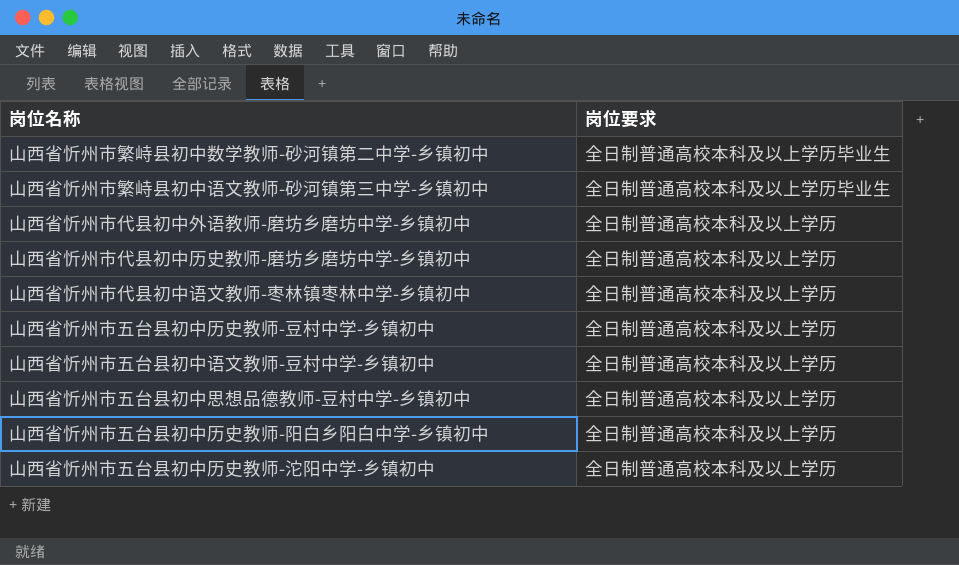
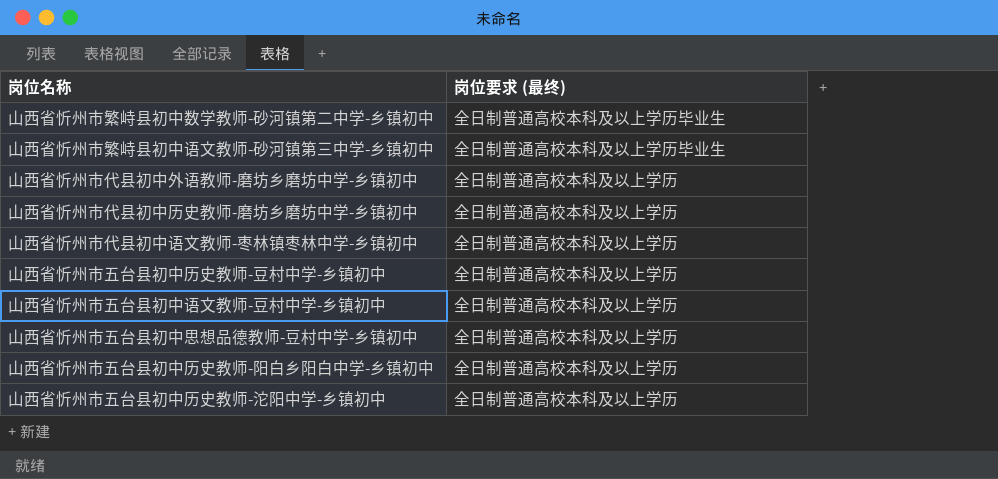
column name: 岗位要求 -> 岗位要求 (最终)

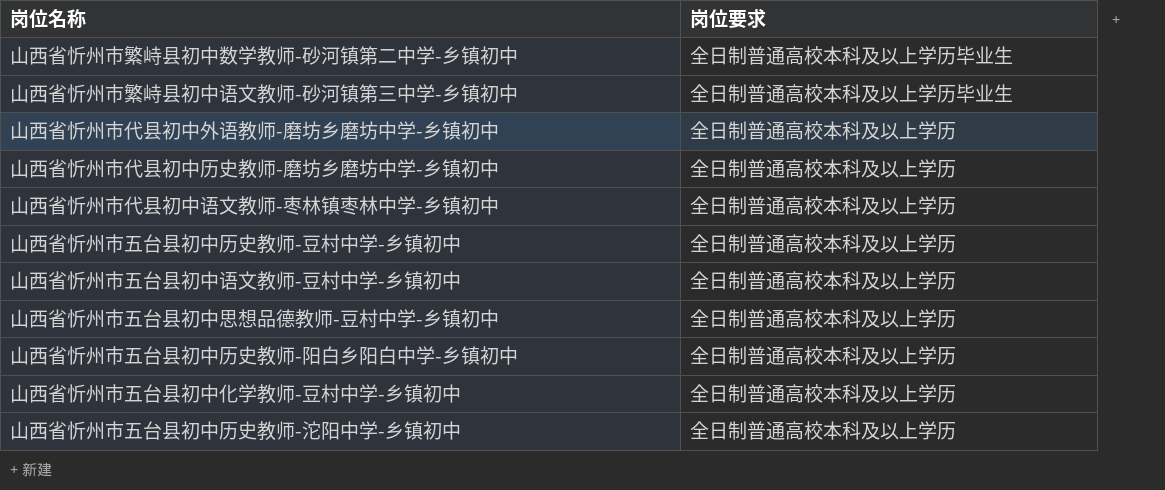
column name: 岗位要求 (最终) -> 岗位要求
row 山西省忻州市五台县初中化学教师-豆村中学-乡镇初中: none -> 全日制普通高校本科及以上学历

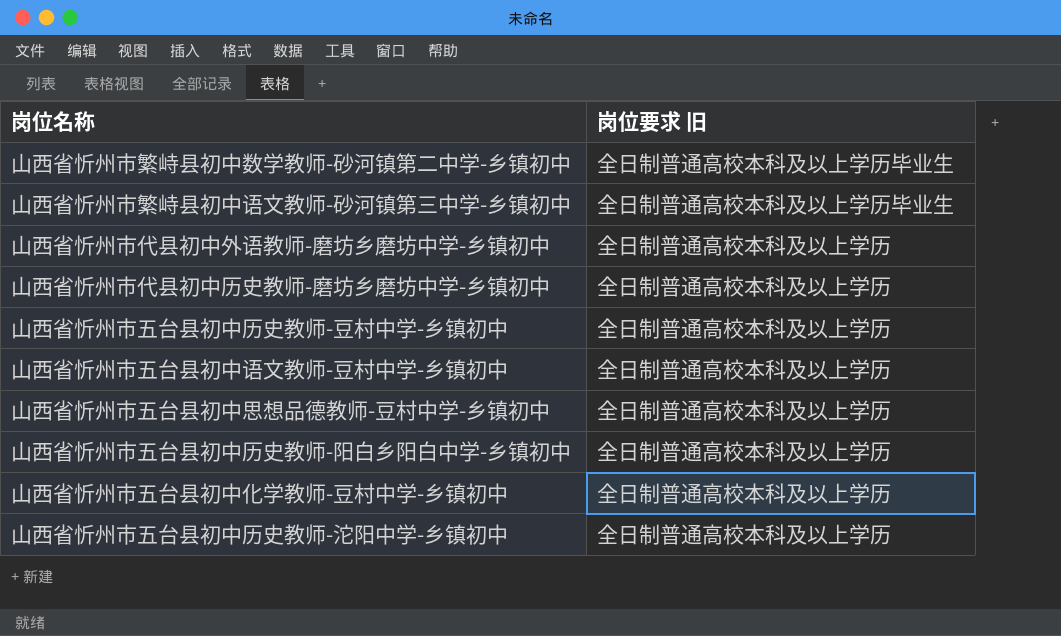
column name: 岗位要求 -> 岗位要求 旧
row 山西省忻州市代县初中语文教师-枣林镇枣林中学-乡镇初中: 全日制普通高校本科及以上学历 -> none

